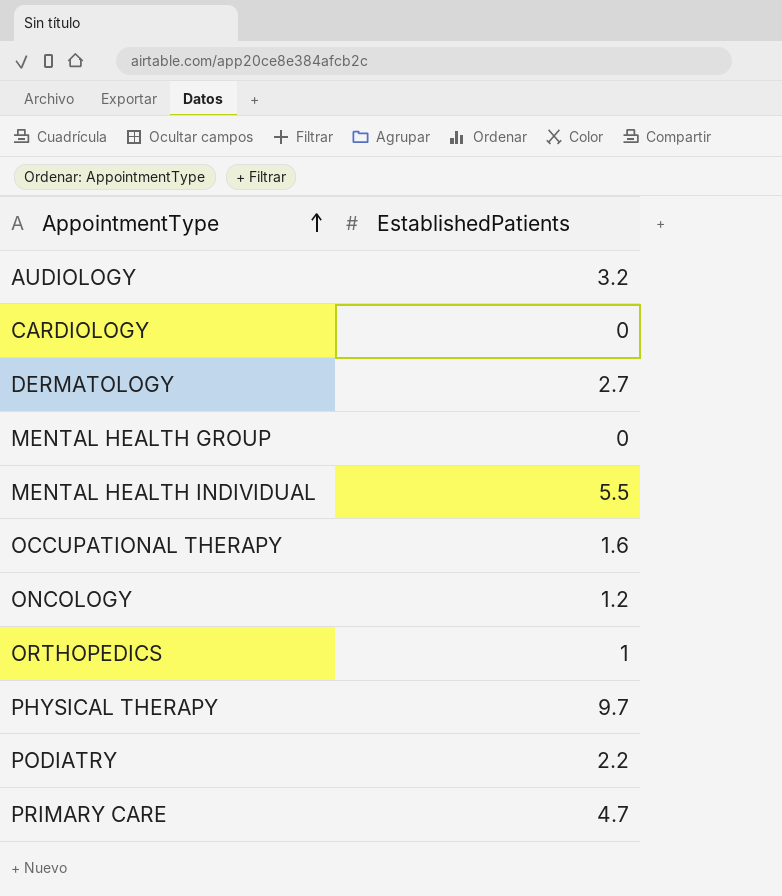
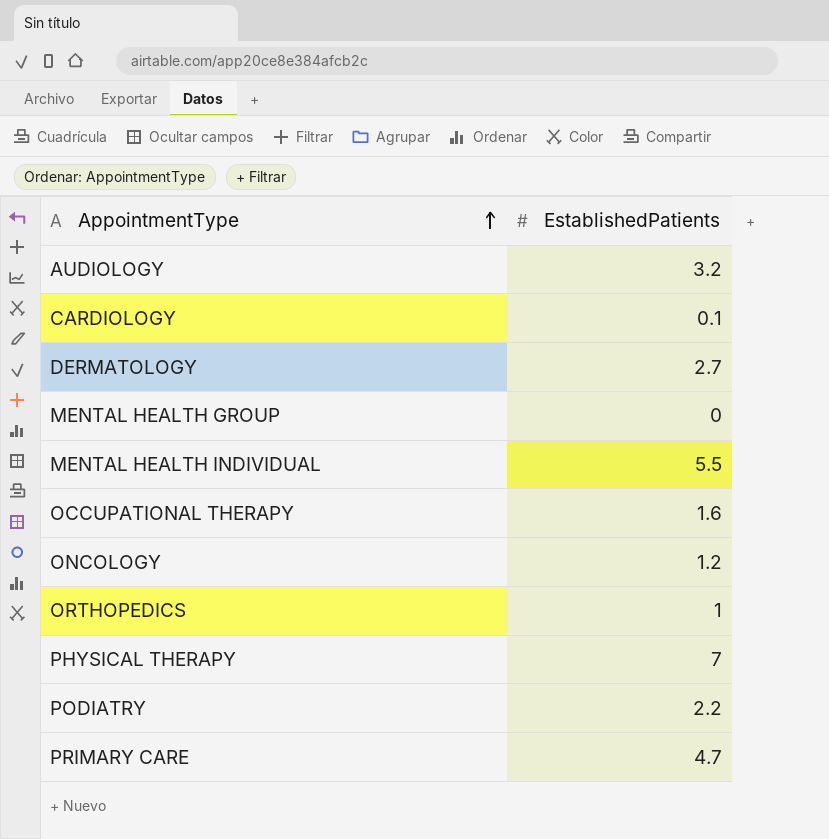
CARDIOLOGY | EstablishedPatients: 0 -> 0.1
PHYSICAL THERAPY | EstablishedPatients: 9.7 -> 7

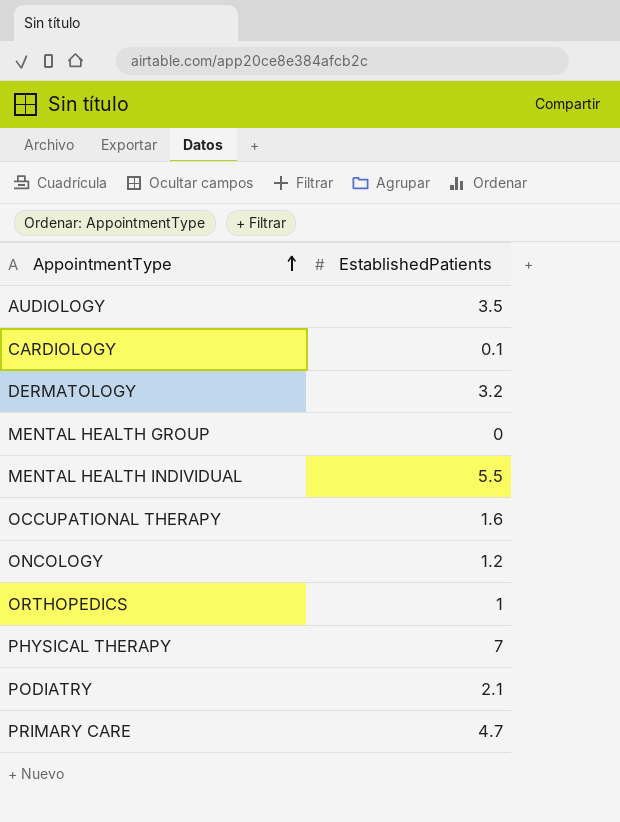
AUDIOLOGY | EstablishedPatients: 3.2 -> 3.5
DERMATOLOGY | EstablishedPatients: 2.7 -> 3.2
PODIATRY | EstablishedPatients: 2.2 -> 2.1

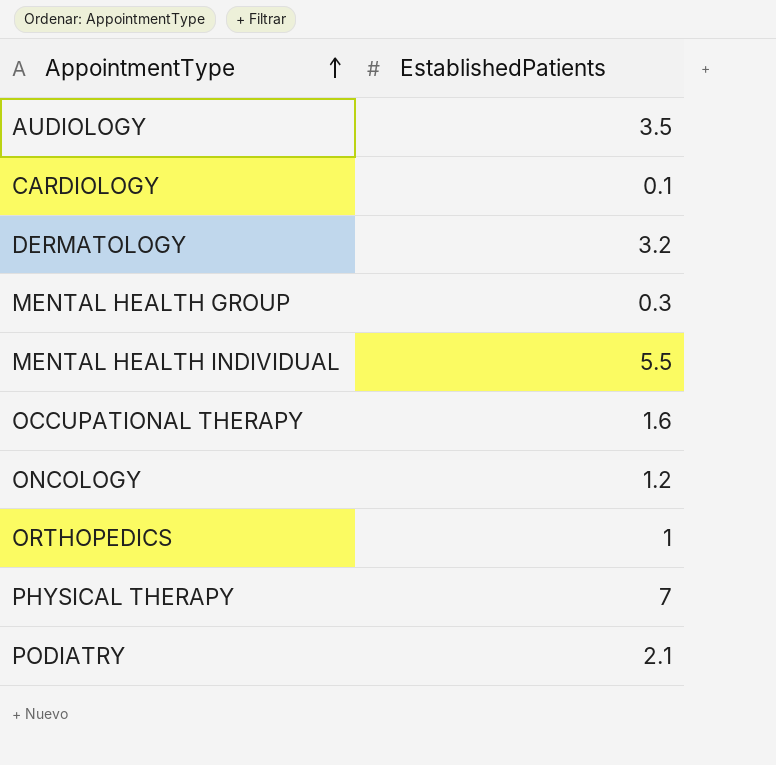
row PRIMARY CARE: 4.7 -> none
MENTAL HEALTH GROUP | EstablishedPatients: 0 -> 0.3

